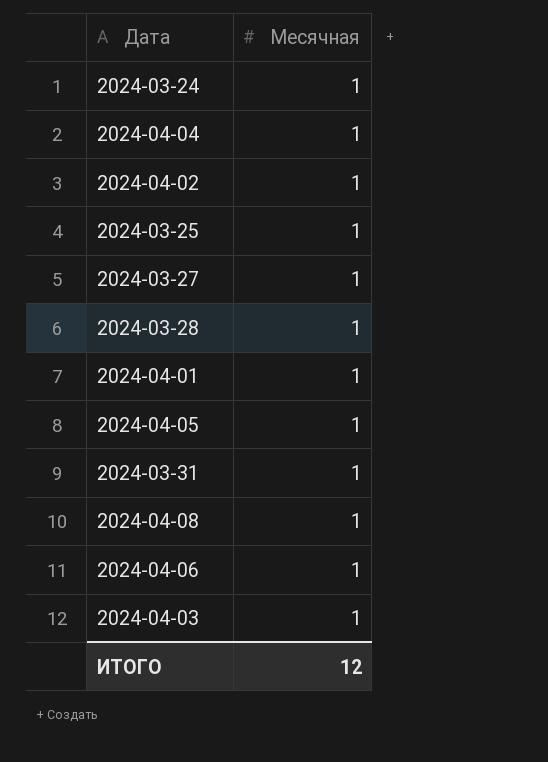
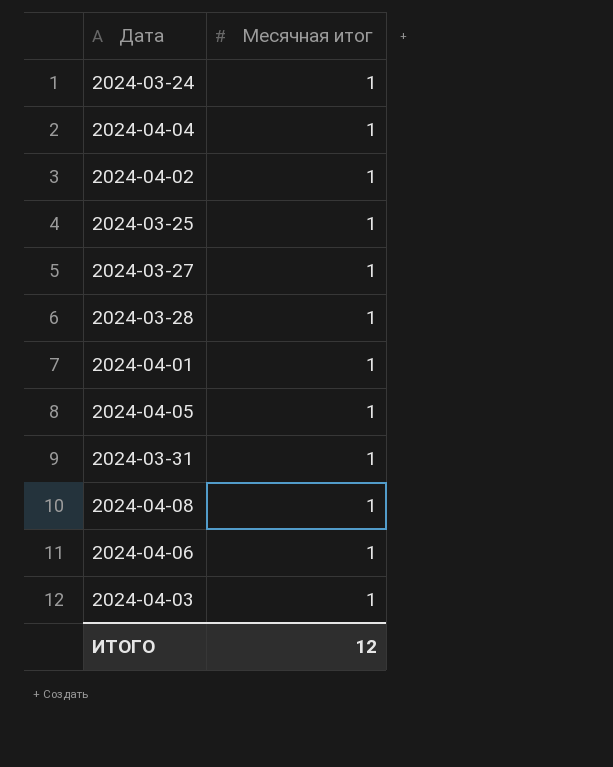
column name: Месячная -> Месячная итог

